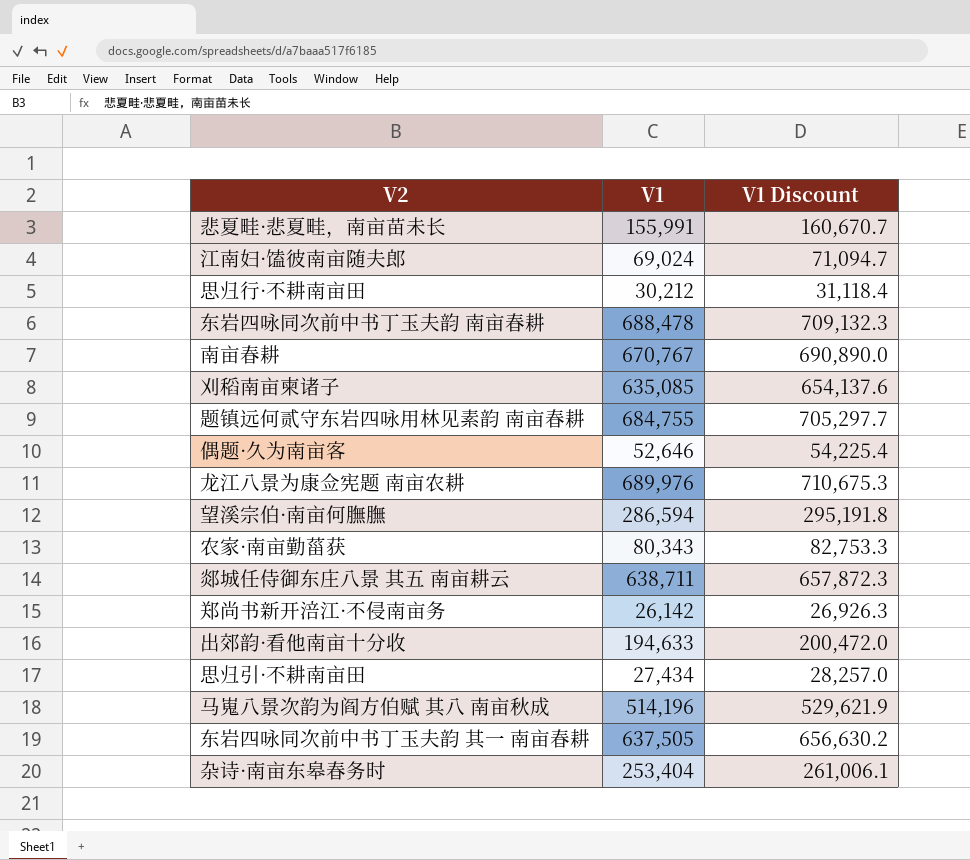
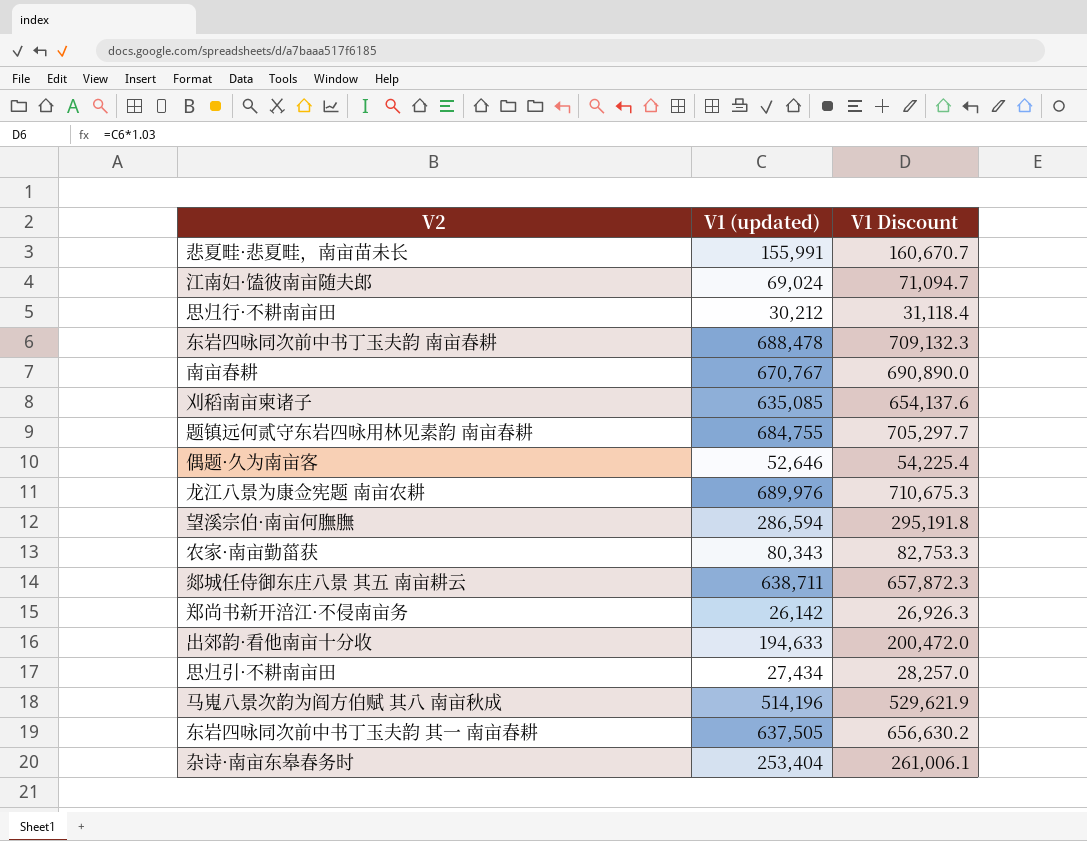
column name: V1 -> V1 (updated)

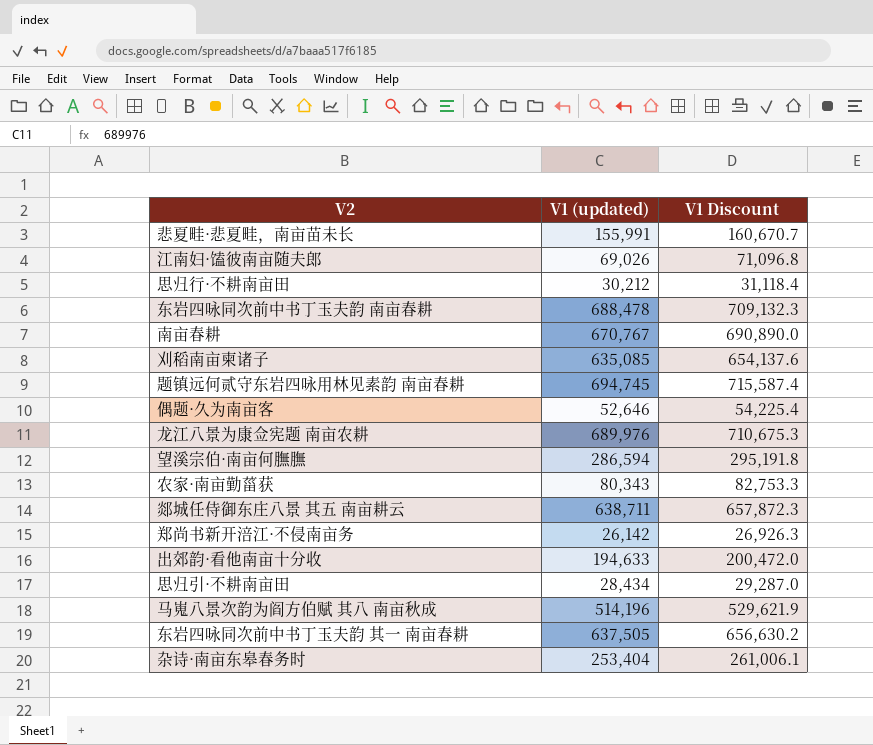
江南妇·馌彼南亩随夫郎 | V1 (updated): 69,024 -> 69,026
江南妇·馌彼南亩随夫郎 | V1 Discount: 71,094.7 -> 71,096.8
题镇远何贰守东岩四咏用林见素韵 南亩春耕 | V1 (updated): 684,755 -> 694,745
题镇远何贰守东岩四咏用林见素韵 南亩春耕 | V1 Discount: 705,297.7 -> 715,587.4
思归引·不耕南亩田 | V1 (updated): 27,434 -> 28,434
思归引·不耕南亩田 | V1 Discount: 28,257.0 -> 29,287.0

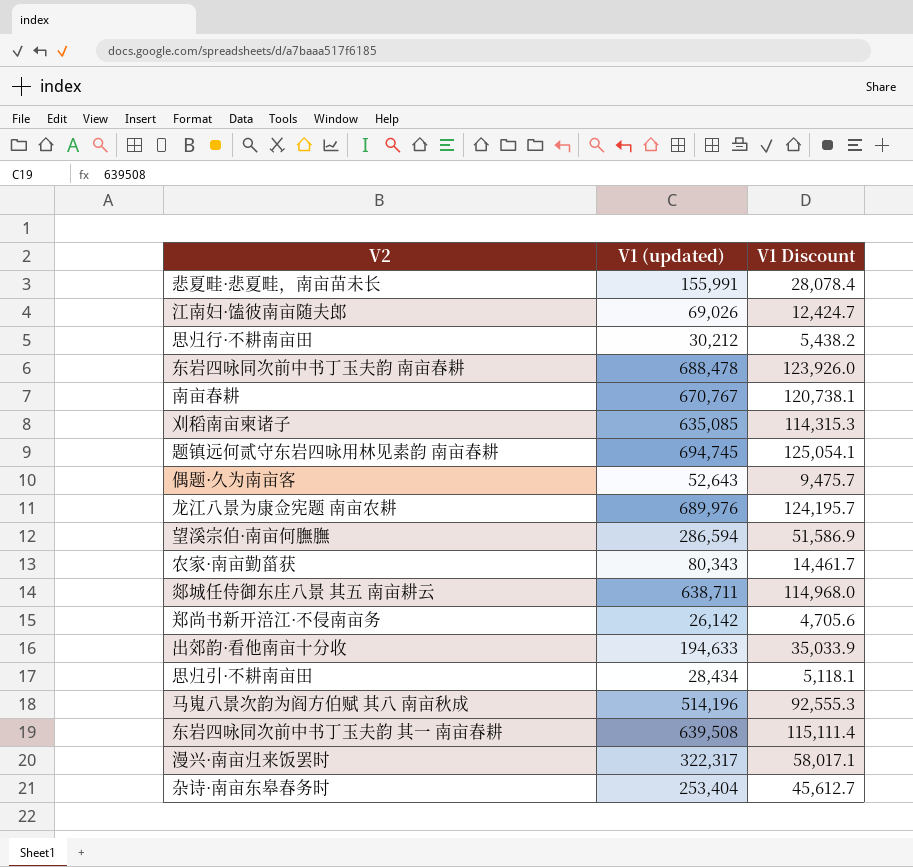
column V1 Discount | formula: [V1 (updated)] * 1.03 -> [V1 (updated)] * 0.18
偶题·久为南亩客 | V1 (updated): 52,646 -> 52,643
东岩四咏同次前中书丁玉夫韵 其一 南亩春耕 | V1 (updated): 637,505 -> 639,508
row 漫兴·南亩归来饭罢时: none -> 322,317 | 58,017.1

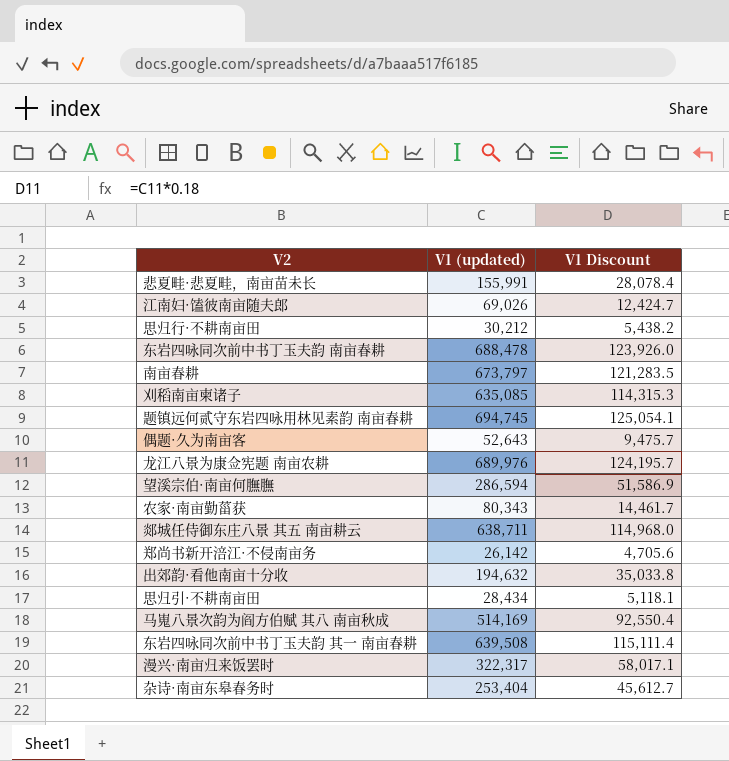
南亩春耕 | V1 (updated): 670,767 -> 673,797
南亩春耕 | V1 Discount: 120,738.1 -> 121,283.5
出郊韵·看他南亩十分收 | V1 (updated): 194,633 -> 194,632
出郊韵·看他南亩十分收 | V1 Discount: 35,033.9 -> 35,033.8
马嵬八景次韵为阎方伯赋 其八 南亩秋成 | V1 (updated): 514,196 -> 514,169
马嵬八景次韵为阎方伯赋 其八 南亩秋成 | V1 Discount: 92,555.3 -> 92,550.4

